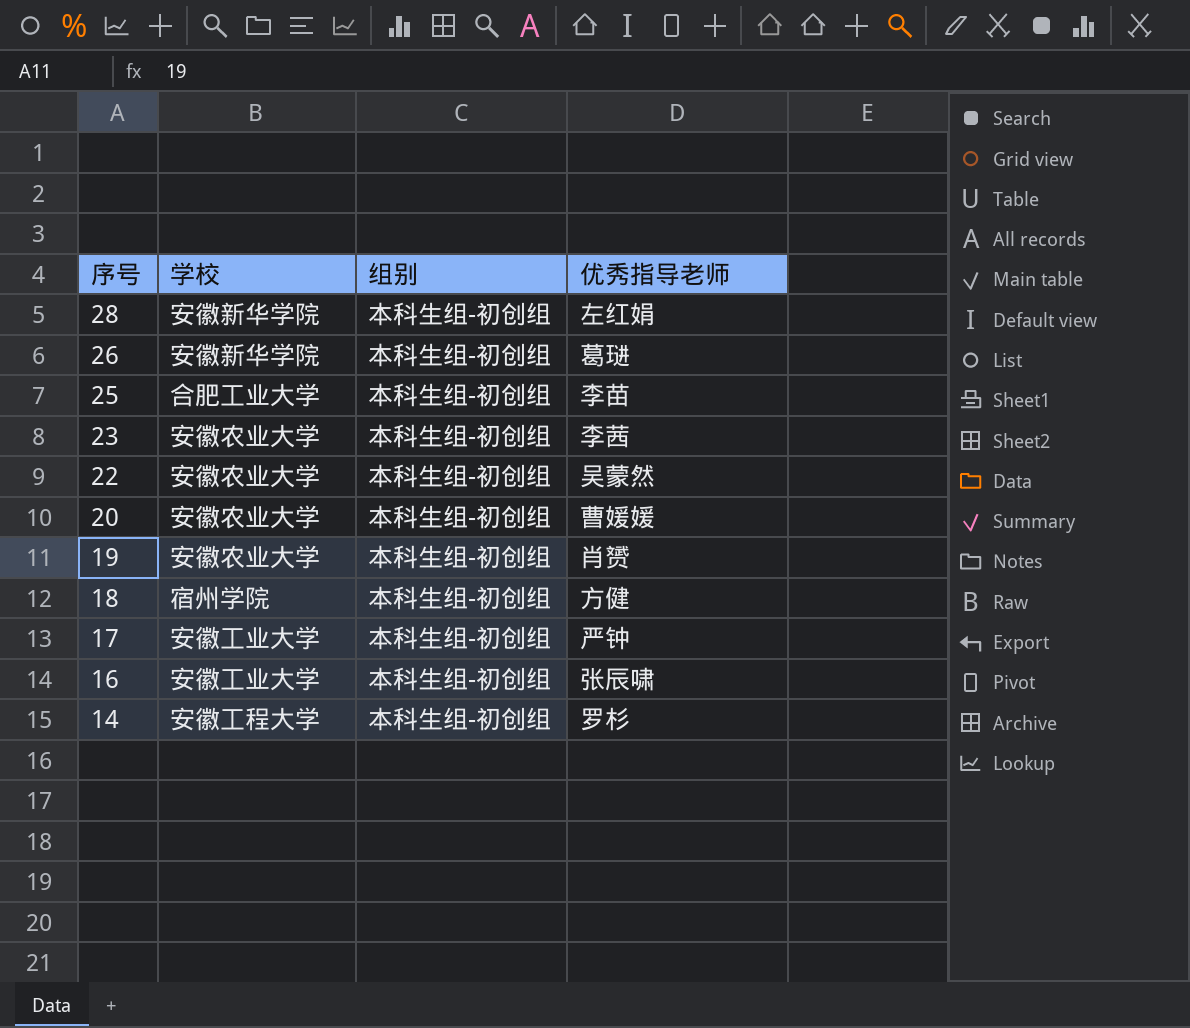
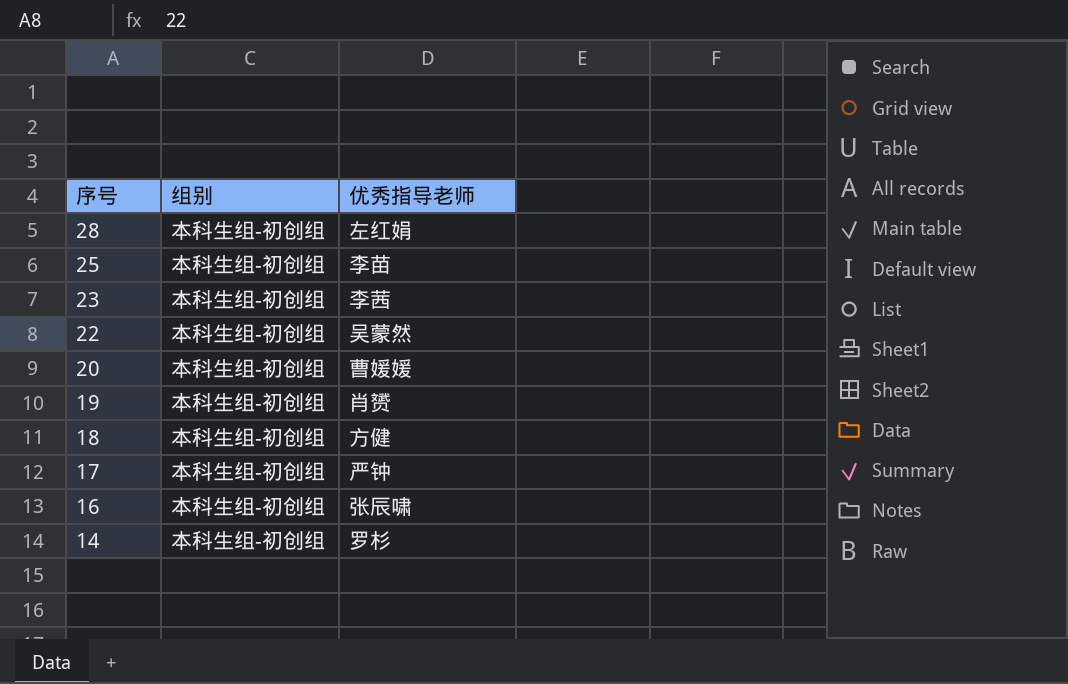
column 学校 | position: 2 -> none
row 26: 安徽新华学院 | 本科生组-初创组 | 葛琎 -> none

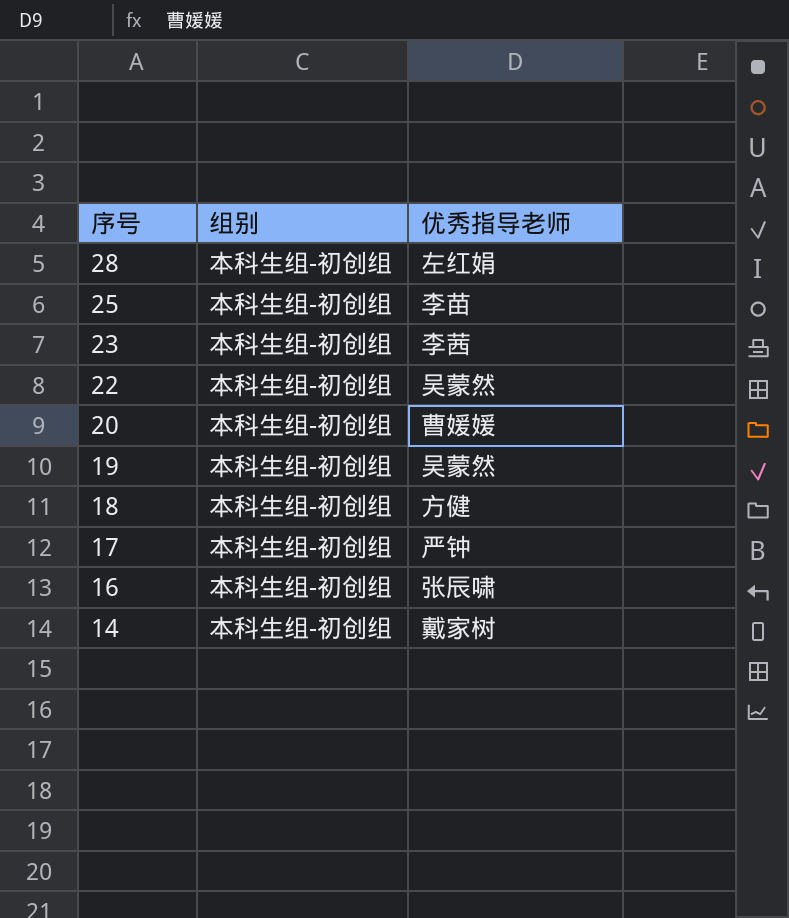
19 | 优秀指导老师: 肖赟 -> 吴蒙然
14 | 优秀指导老师: 罗杉 -> 戴家树

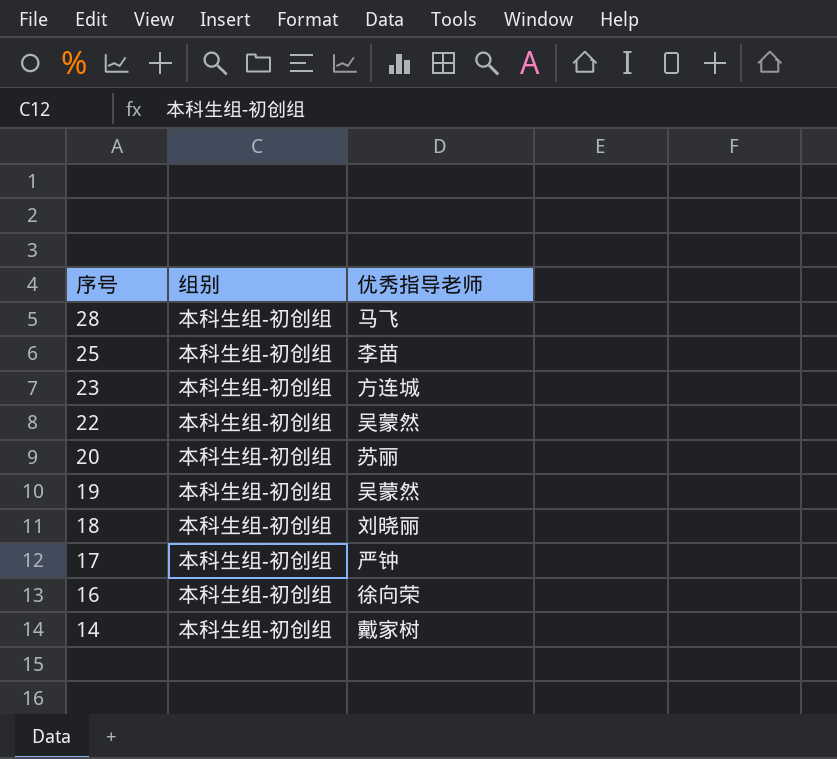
28 | 优秀指导老师: 左红娟 -> 马飞
23 | 优秀指导老师: 李茜 -> 方连城
20 | 优秀指导老师: 曹媛媛 -> 苏丽
18 | 优秀指导老师: 方健 -> 刘晓丽
16 | 优秀指导老师: 张辰啸 -> 徐向荣

